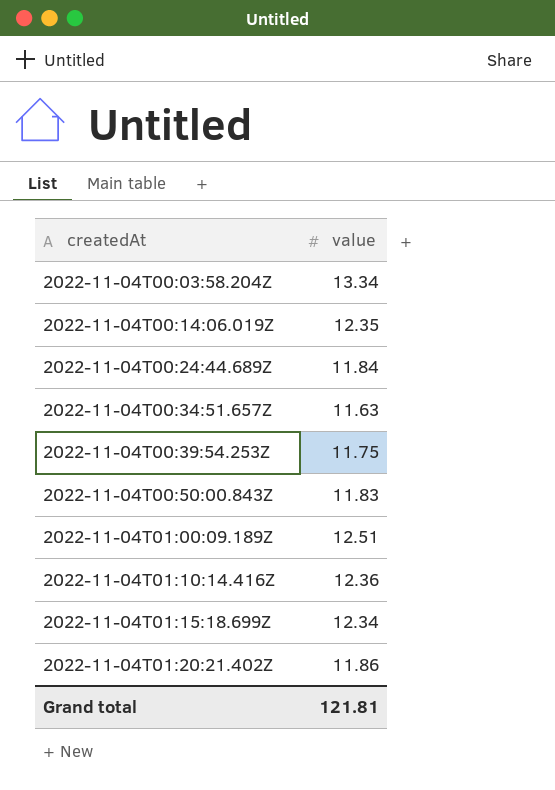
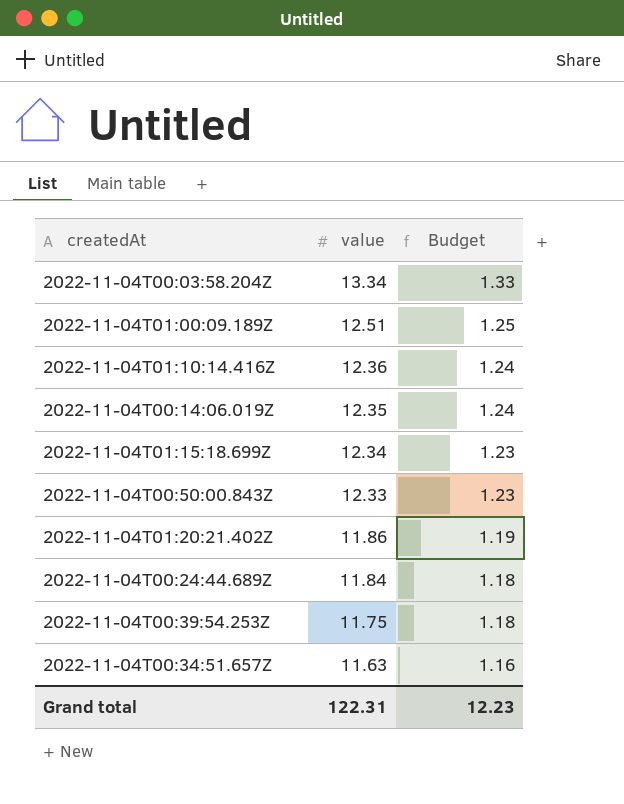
row order: createdAt ascending -> value descending
column Budget | formula: none -> [value] * 0.1
2022-11-04T00:50:00.843Z | value: 11.83 -> 12.33
Grand total | value: 121.81 -> 122.31

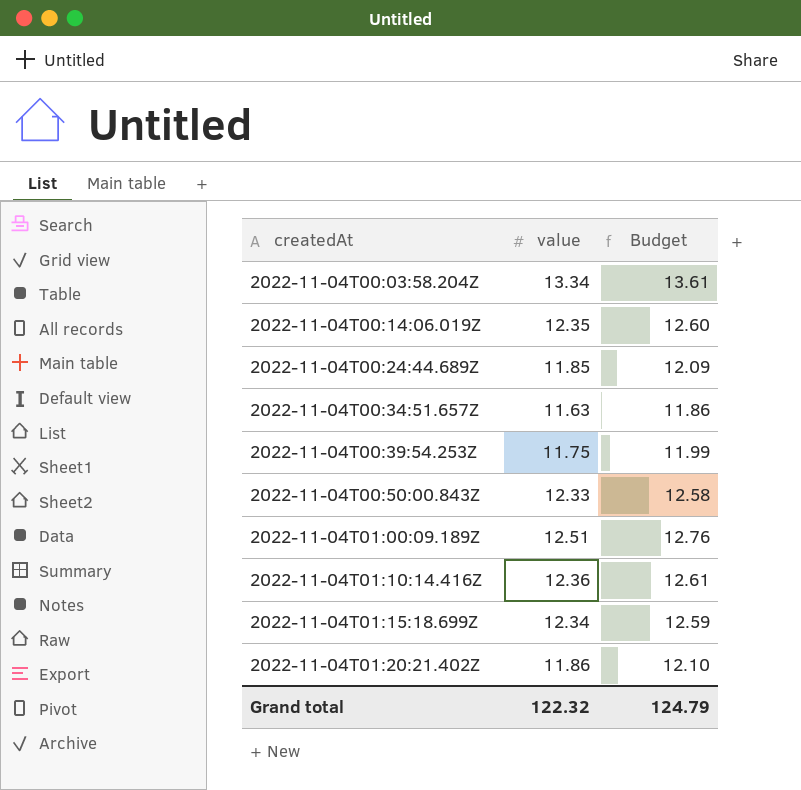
row order: value descending -> createdAt ascending
column Budget | formula: [value] * 0.1 -> [value] * 1.02
2022-11-04T00:24:44.689Z | value: 11.84 -> 11.85
Grand total | value: 122.31 -> 122.32
Grand total | Budget: 12.23 -> 124.79

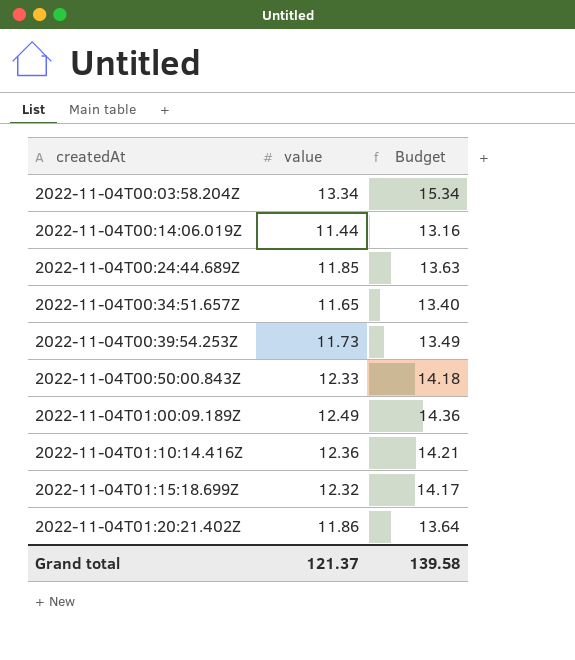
column Budget | formula: [value] * 1.02 -> [value] * 1.15
2022-11-04T00:14:06.019Z | value: 12.35 -> 11.44
2022-11-04T00:34:51.657Z | value: 11.63 -> 11.65
2022-11-04T00:39:54.253Z | value: 11.75 -> 11.73
2022-11-04T01:00:09.189Z | value: 12.51 -> 12.49
2022-11-04T01:15:18.699Z | value: 12.34 -> 12.32
Grand total | value: 122.32 -> 121.37
Grand total | Budget: 124.79 -> 139.58

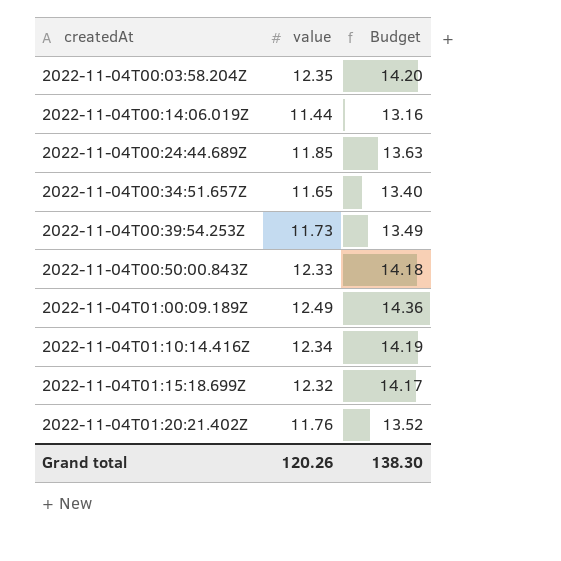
2022-11-04T00:03:58.204Z | value: 13.34 -> 12.35
2022-11-04T00:03:58.204Z | Budget: 15.34 -> 14.20
2022-11-04T01:10:14.416Z | value: 12.36 -> 12.34
2022-11-04T01:10:14.416Z | Budget: 14.21 -> 14.19
2022-11-04T01:20:21.402Z | value: 11.86 -> 11.76
2022-11-04T01:20:21.402Z | Budget: 13.64 -> 13.52
Grand total | value: 121.37 -> 120.26
Grand total | Budget: 139.58 -> 138.30

